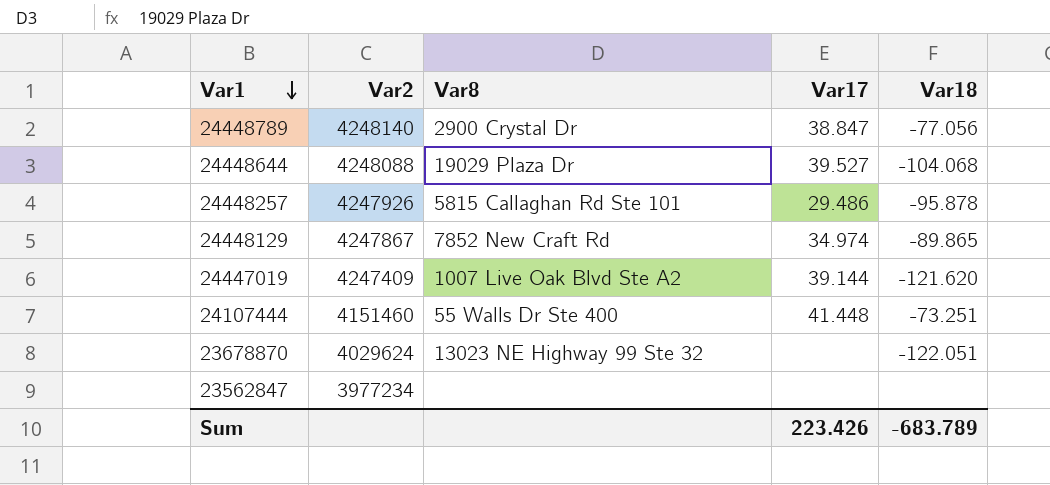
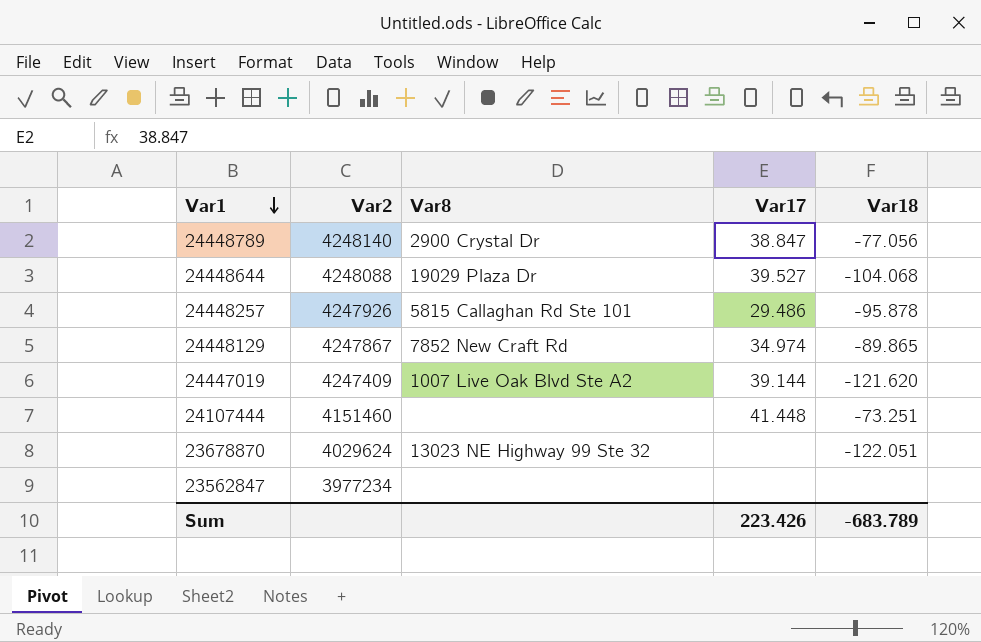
24107444 | Var8: 55 Walls Dr Ste 400 -> none

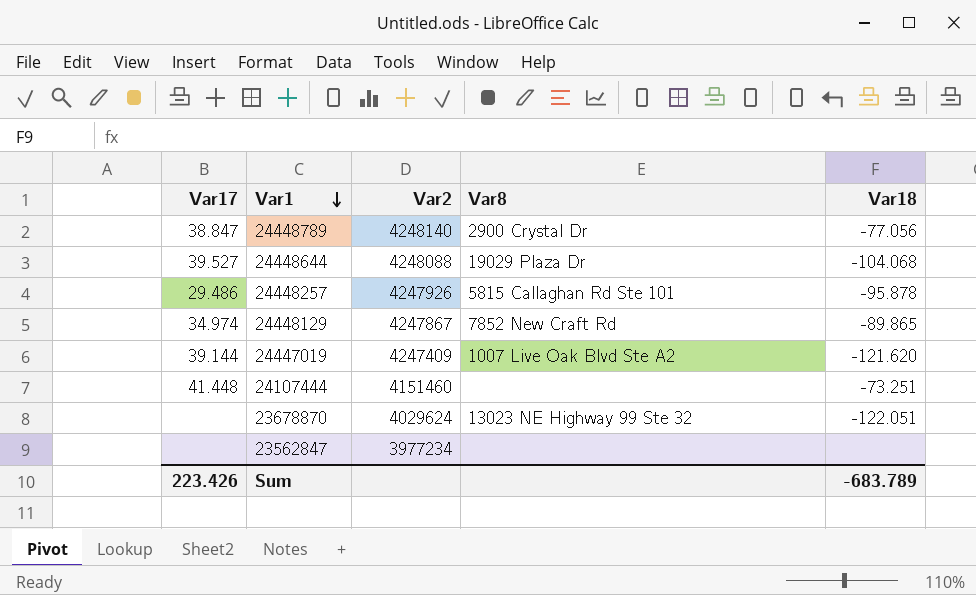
column Var17 | position: 4 -> 1

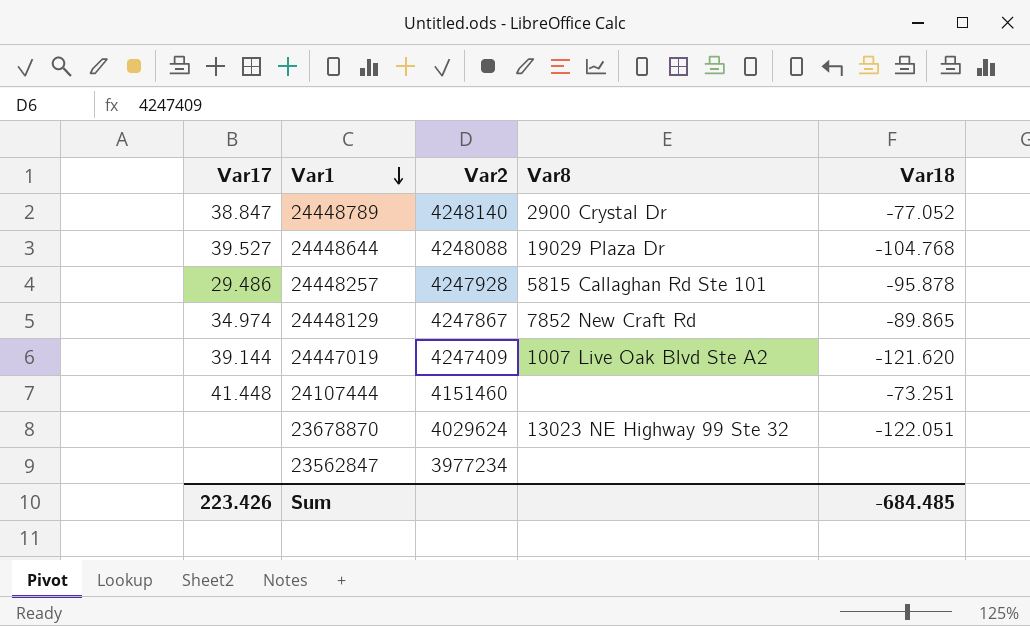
24448789 | Var18: -77.056 -> -77.052
24448644 | Var18: -104.068 -> -104.768
24448257 | Var2: 4247926 -> 4247928
Sum | Var18: -683.789 -> -684.485

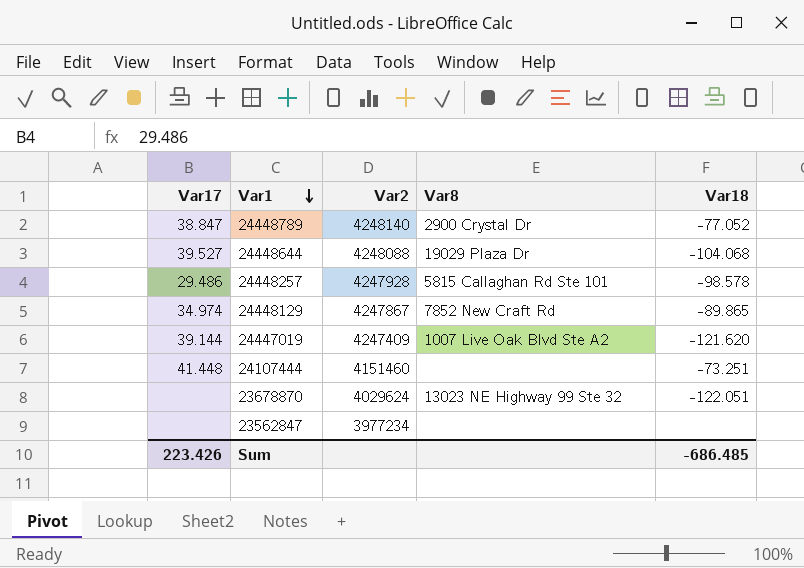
24448644 | Var18: -104.768 -> -104.068
24448257 | Var18: -95.878 -> -98.578
Sum | Var18: -684.485 -> -686.485

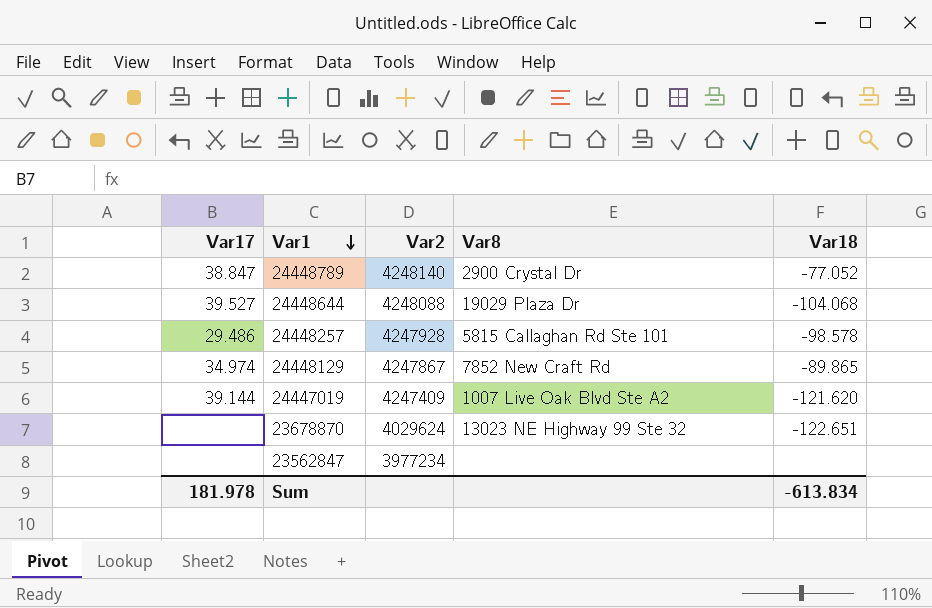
row 24107444: 41.448 | 4151460 | none | -73.251 -> none
23678870 | Var18: -122.051 -> -122.651
Sum | Var17: 223.426 -> 181.978
Sum | Var18: -686.485 -> -613.834

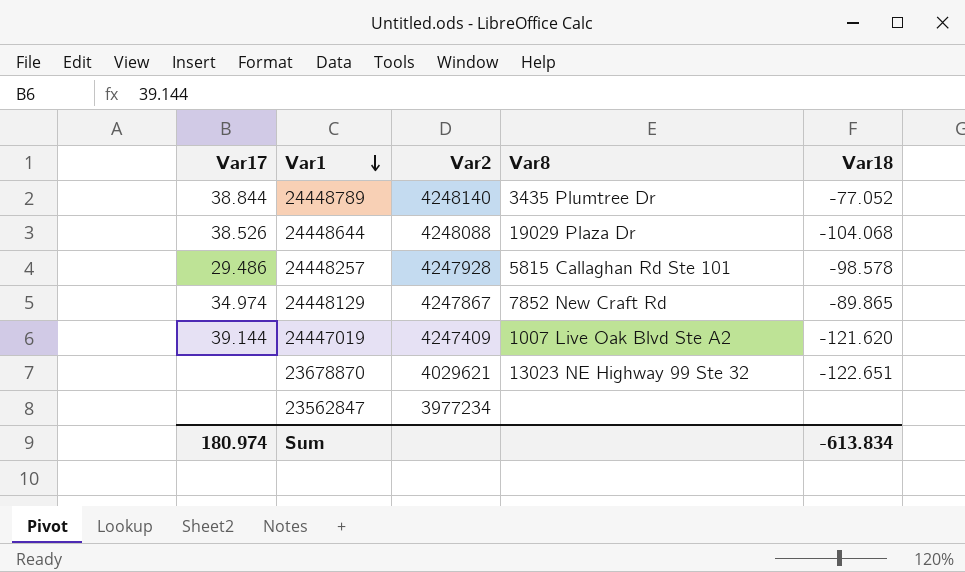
24448789 | Var17: 38.847 -> 38.844
24448789 | Var8: 2900 Crystal Dr -> 3435 Plumtree Dr
24448644 | Var17: 39.527 -> 38.526
23678870 | Var2: 4029624 -> 4029621
Sum | Var17: 181.978 -> 180.974

